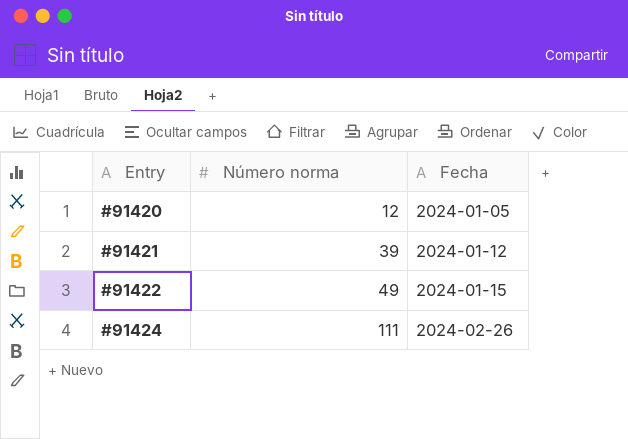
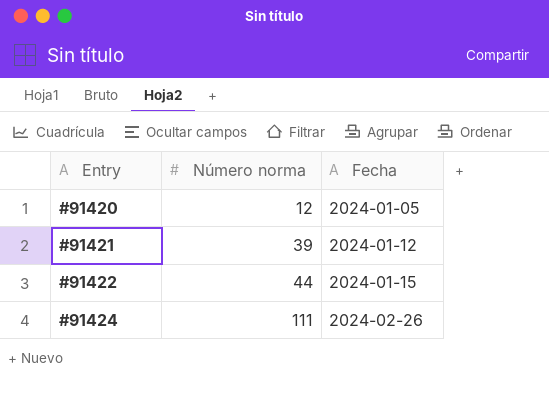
#91422 | Número norma: 49 -> 44

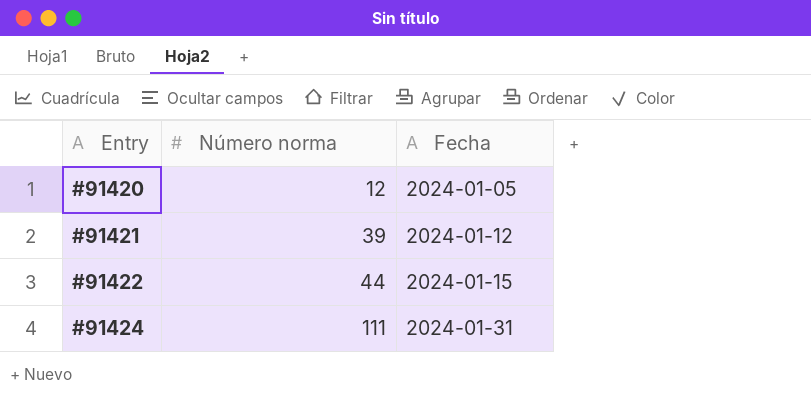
#91424 | Fecha: 2024-02-26 -> 2024-01-31

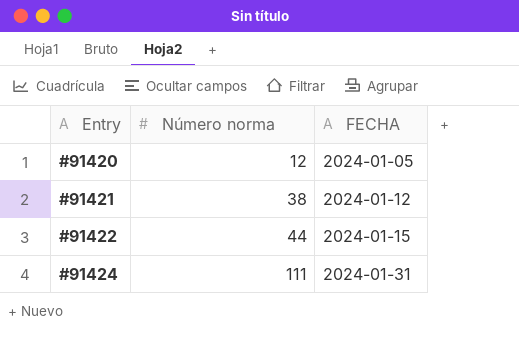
column name: Fecha -> FECHA
#91421 | Número norma: 39 -> 38

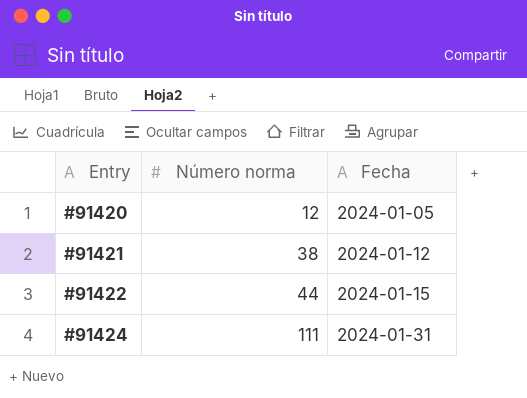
column name: FECHA -> Fecha

